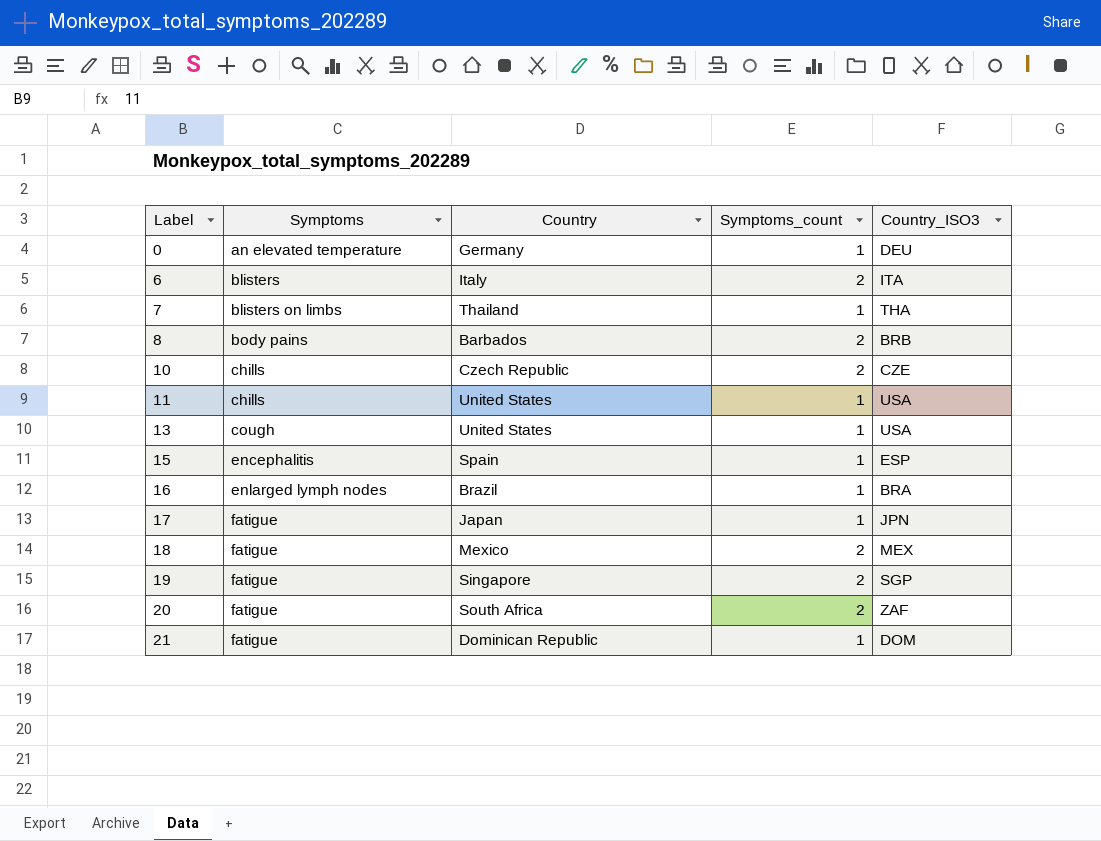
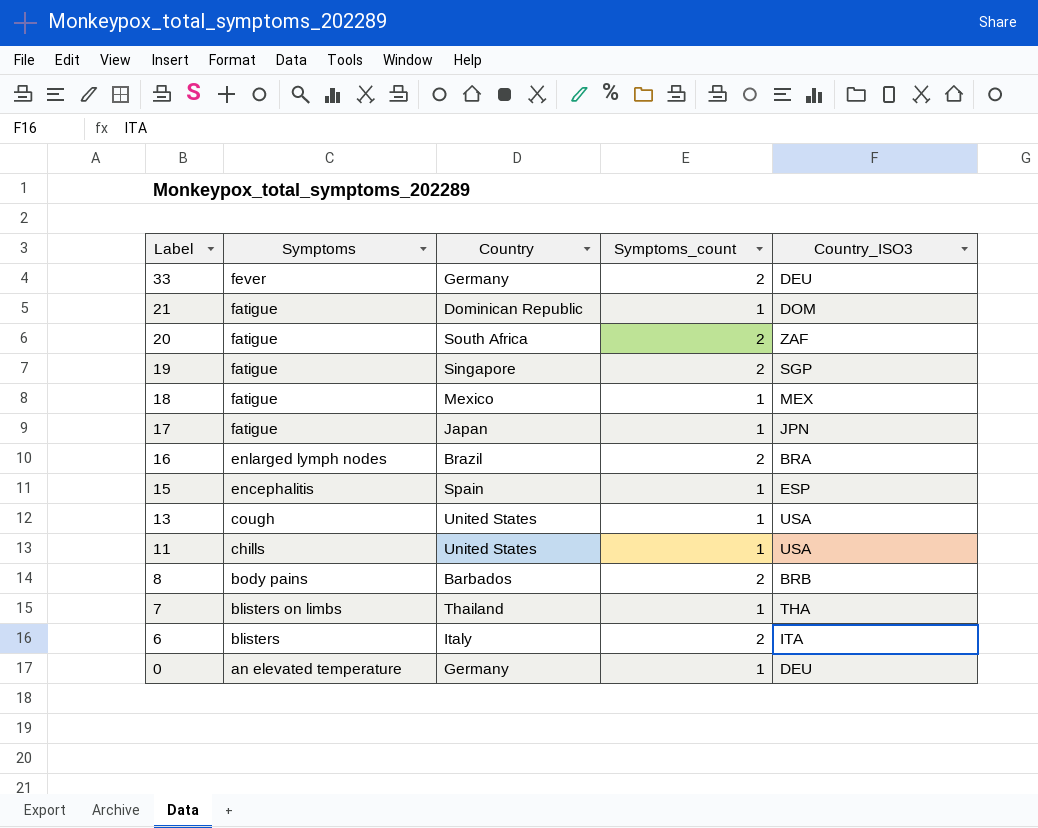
row order: Label ascending -> Label descending
row 10: chills | Czech Republic | 2 | CZE -> none
row 33: none -> fever | Germany | 2 | DEU
18 | Symptoms_count: 2 -> 1
16 | Symptoms_count: 1 -> 2

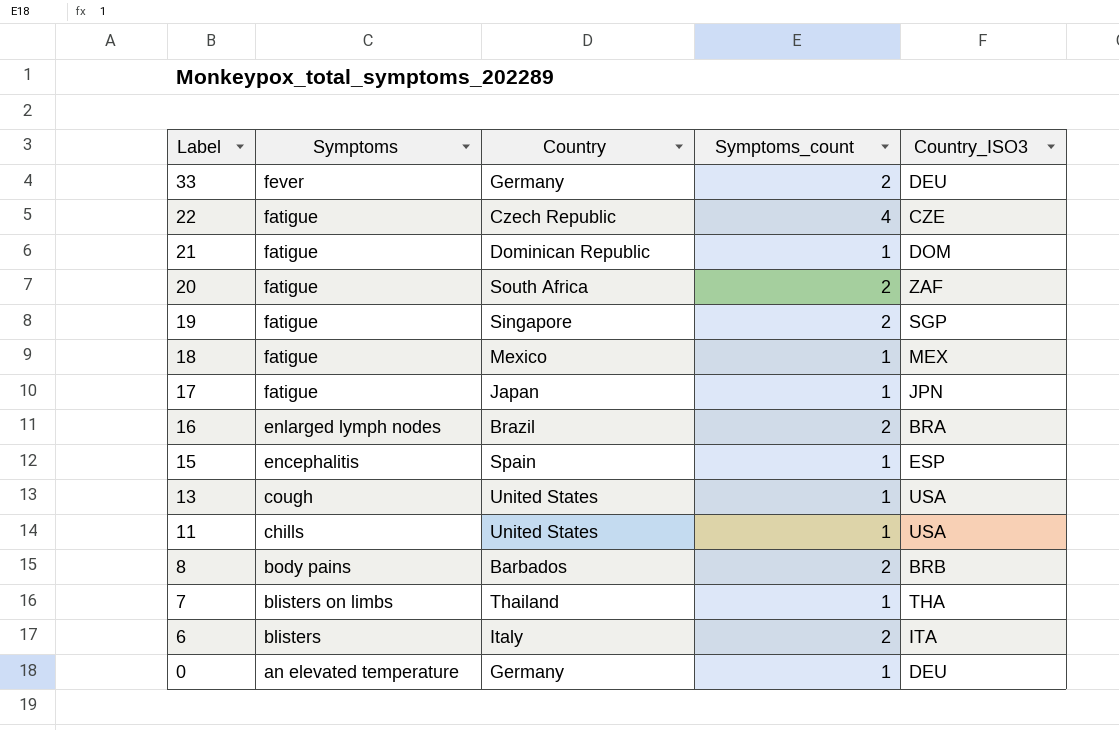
row 22: none -> fatigue | Czech Republic | 4 | CZE

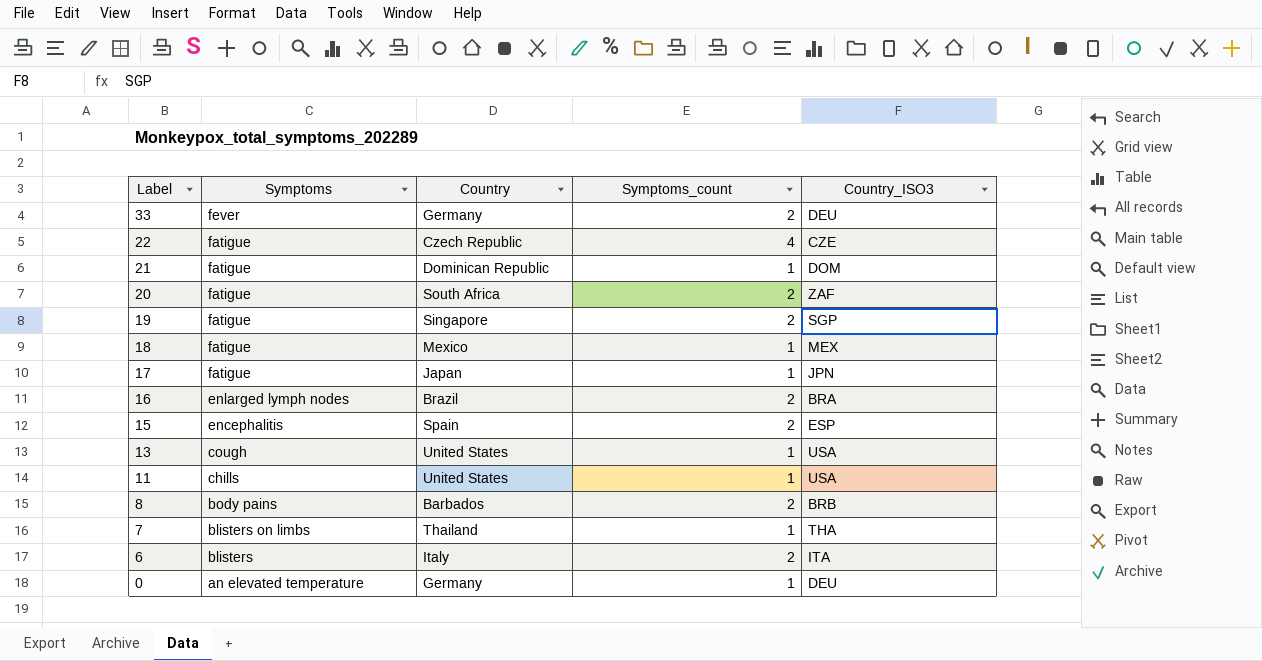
15 | Symptoms_count: 1 -> 2

